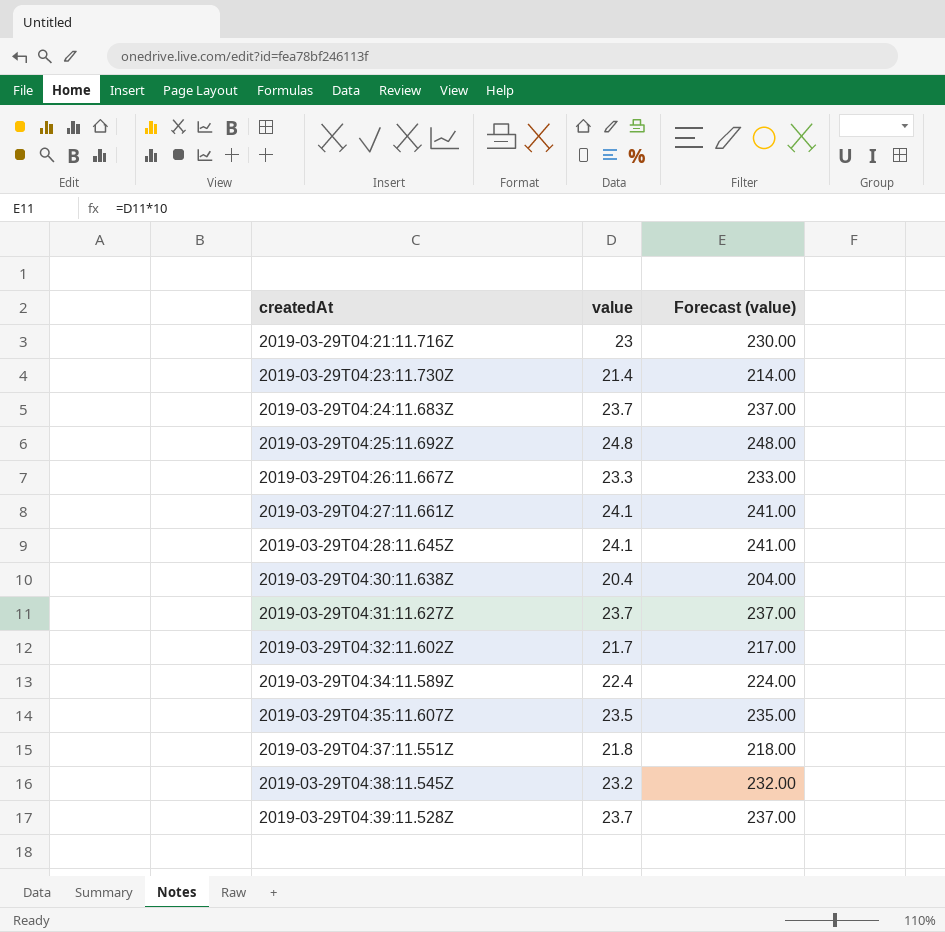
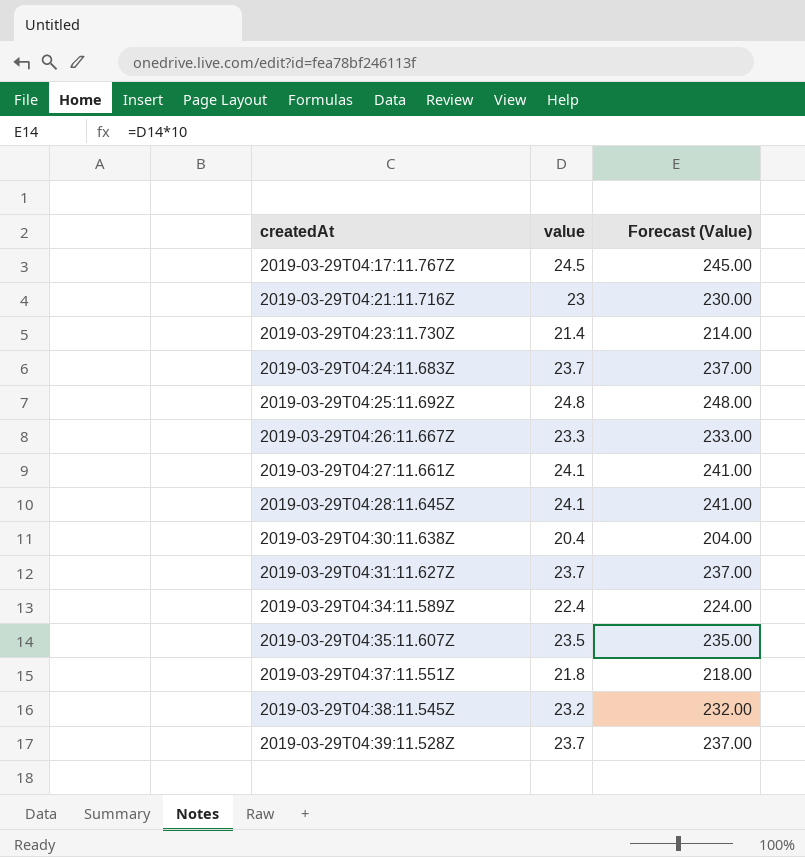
column name: Forecast (value) -> Forecast (Value)
row 2019-03-29T04:32:11.602Z: 21.7 | 217.00 -> none
row 2019-03-29T04:17:11.767Z: none -> 24.5 | 245.00

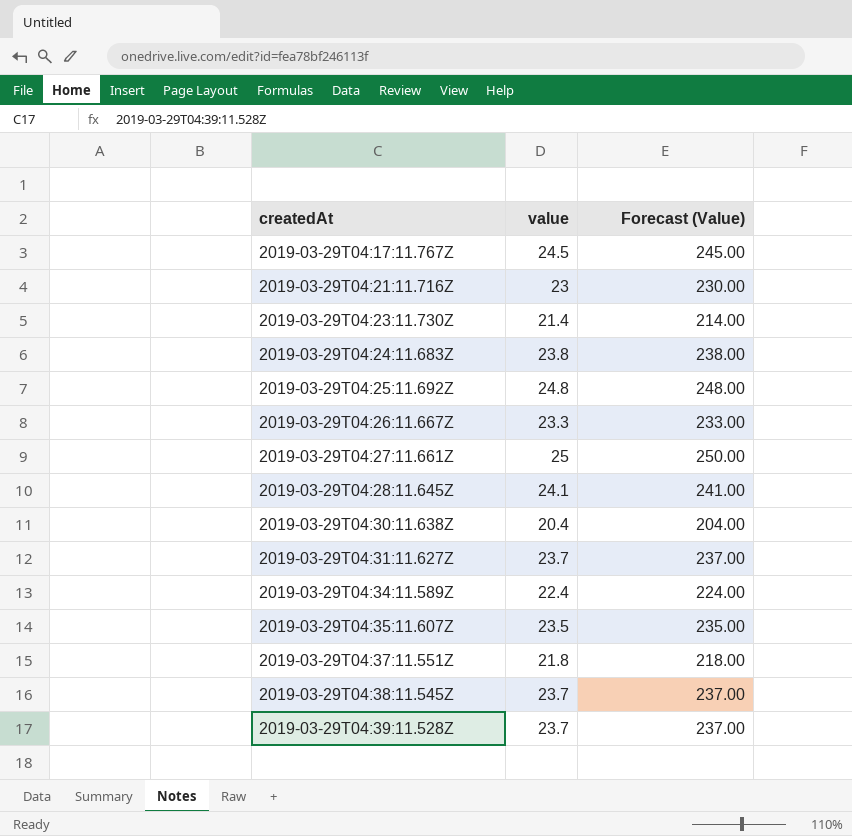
2019-03-29T04:24:11.683Z | value: 23.7 -> 23.8
2019-03-29T04:24:11.683Z | Forecast (Value): 237.00 -> 238.00
2019-03-29T04:27:11.661Z | value: 24.1 -> 25
2019-03-29T04:27:11.661Z | Forecast (Value): 241.00 -> 250.00
2019-03-29T04:38:11.545Z | value: 23.2 -> 23.7
2019-03-29T04:38:11.545Z | Forecast (Value): 232.00 -> 237.00

